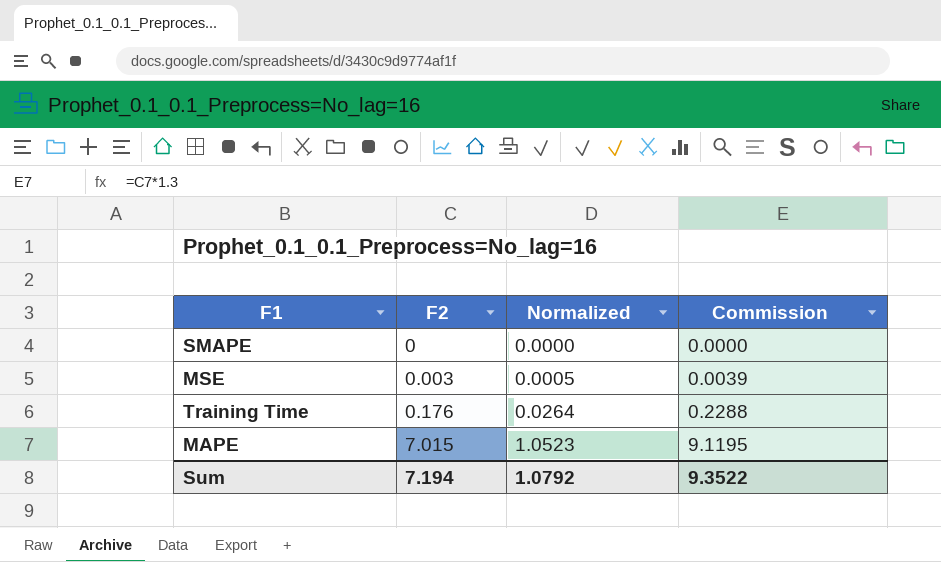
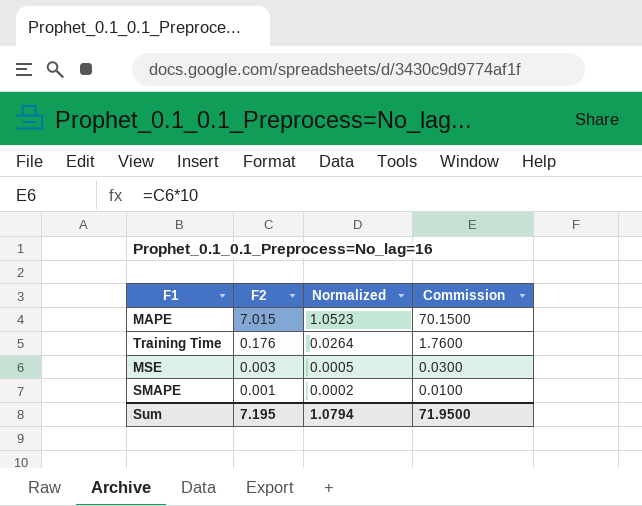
row order: F2 ascending -> F2 descending
column Commission | formula: [F2] * 1.3 -> [F2] * 10
SMAPE | F2: 0 -> 0.001
SMAPE | Normalized: 0.0000 -> 0.0002
Sum | F2: 7.194 -> 7.195
Sum | Normalized: 1.0792 -> 1.0794
Sum | Commission: 9.3522 -> 71.9500

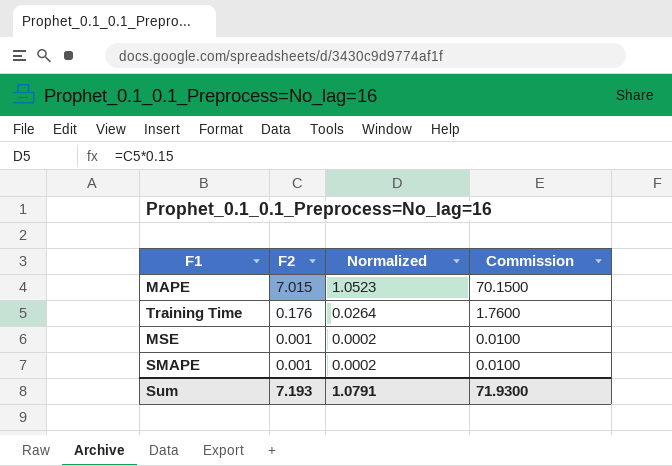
MSE | F2: 0.003 -> 0.001
MSE | Normalized: 0.0005 -> 0.0002
MSE | Commission: 0.0300 -> 0.0100
Sum | F2: 7.195 -> 7.193
Sum | Normalized: 1.0794 -> 1.0791
Sum | Commission: 71.9500 -> 71.9300

